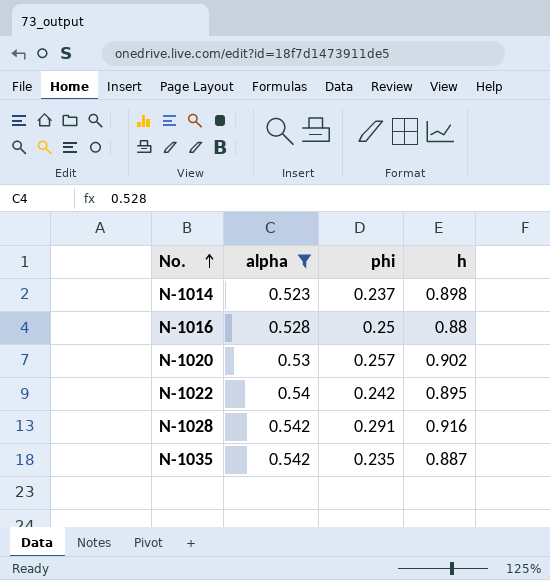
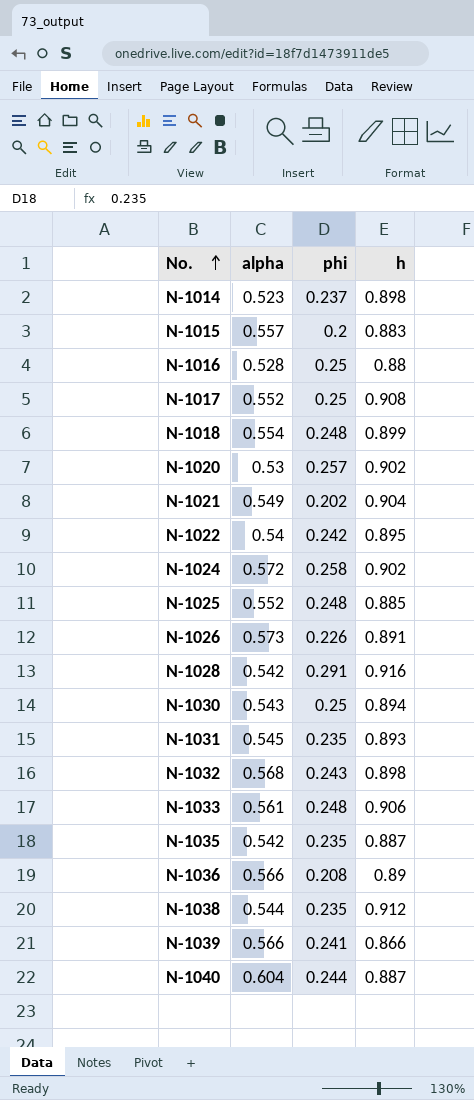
filter: alpha <= 0.542 -> none

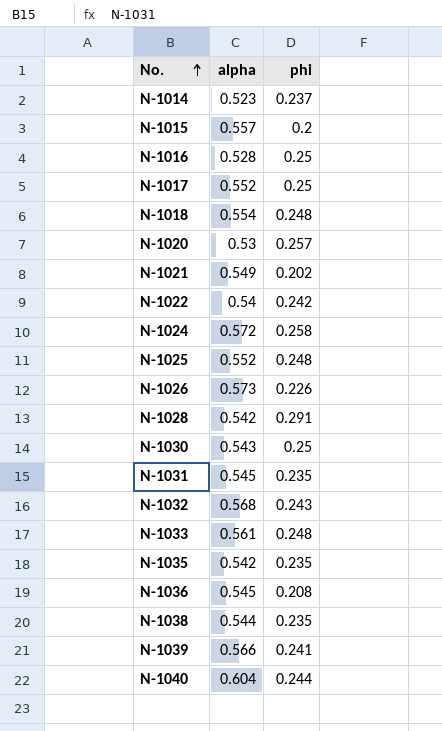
column h | position: 4 -> none
N-1036 | alpha: 0.566 -> 0.545

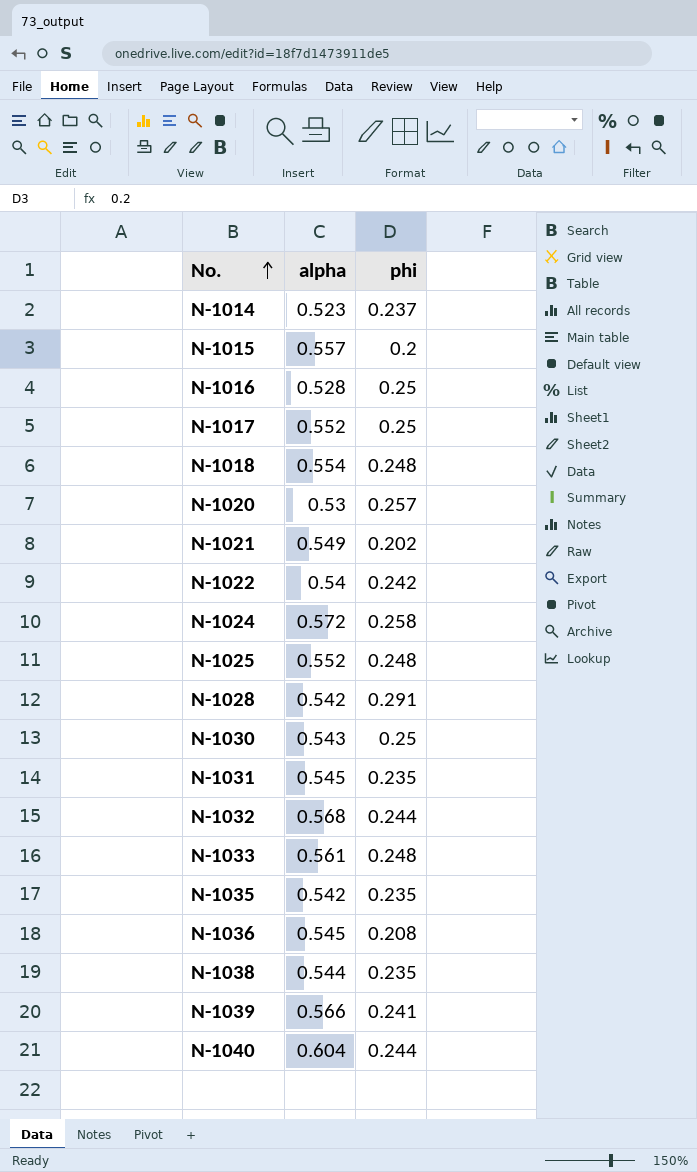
row N-1026: 0.573 | 0.226 -> none
N-1032 | phi: 0.243 -> 0.244

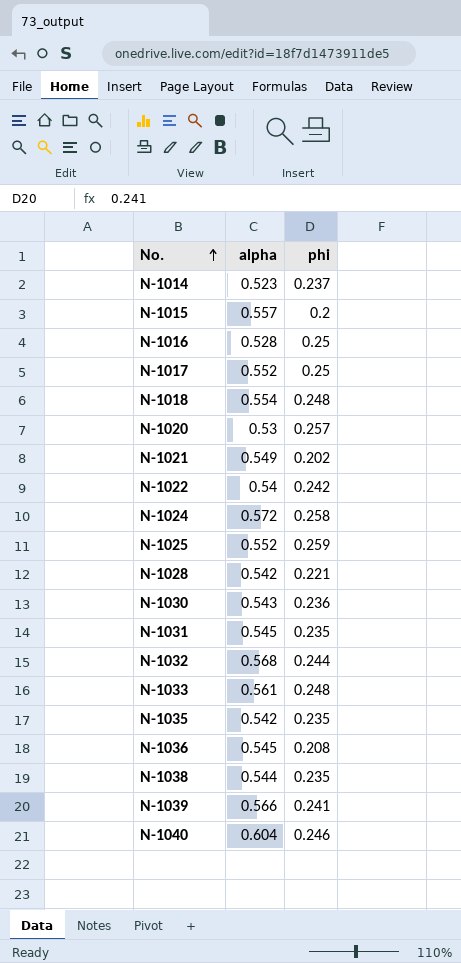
N-1025 | phi: 0.248 -> 0.259
N-1028 | phi: 0.291 -> 0.221
N-1030 | phi: 0.25 -> 0.236
N-1040 | phi: 0.244 -> 0.246

